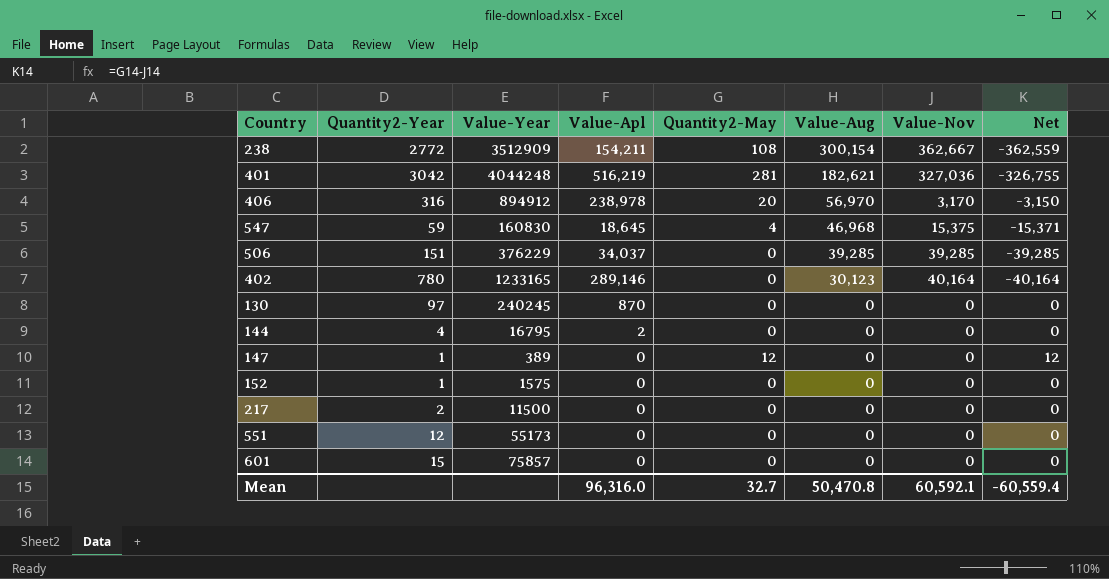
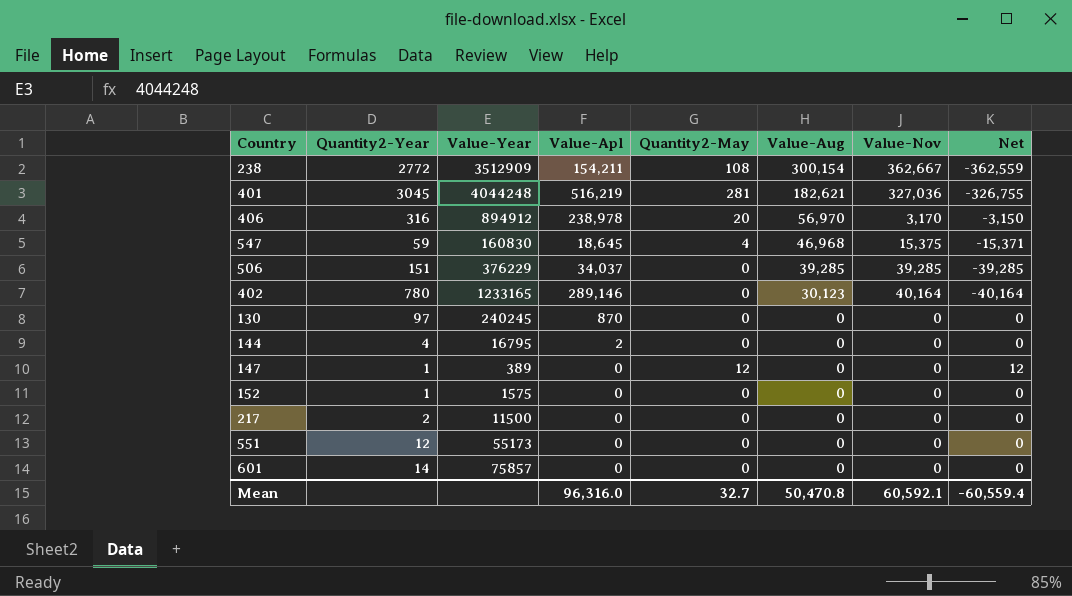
401 | Quantity2-Year: 3042 -> 3045
601 | Quantity2-Year: 15 -> 14

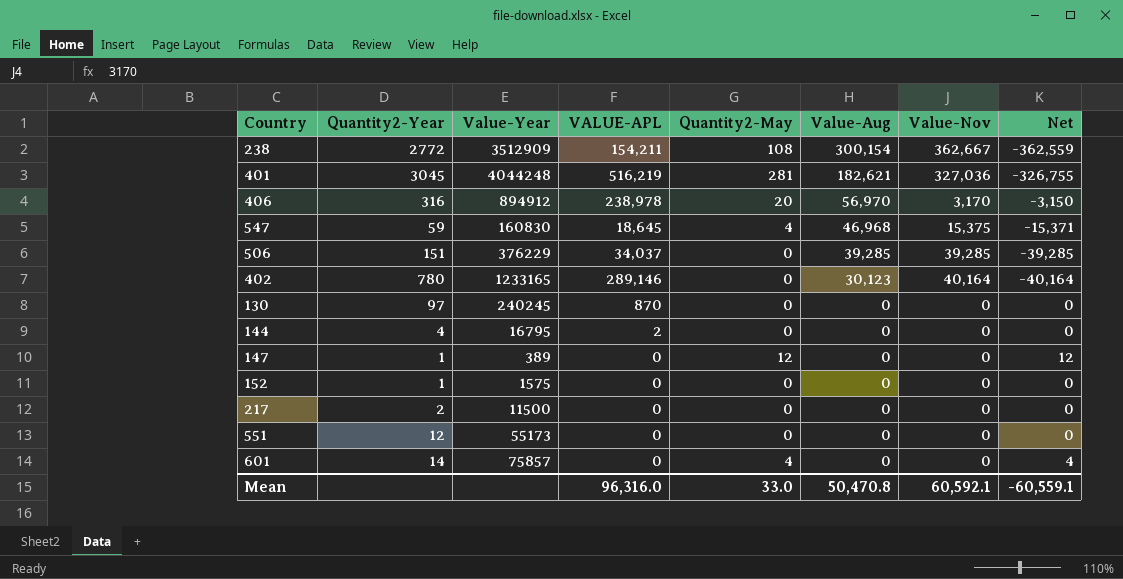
column name: Value-Apl -> VALUE-APL
601 | Quantity2-May: 0 -> 4
601 | Net: 0 -> 4
Mean | Quantity2-May: 32.7 -> 33.0
Mean | Net: -60,559.4 -> -60,559.1

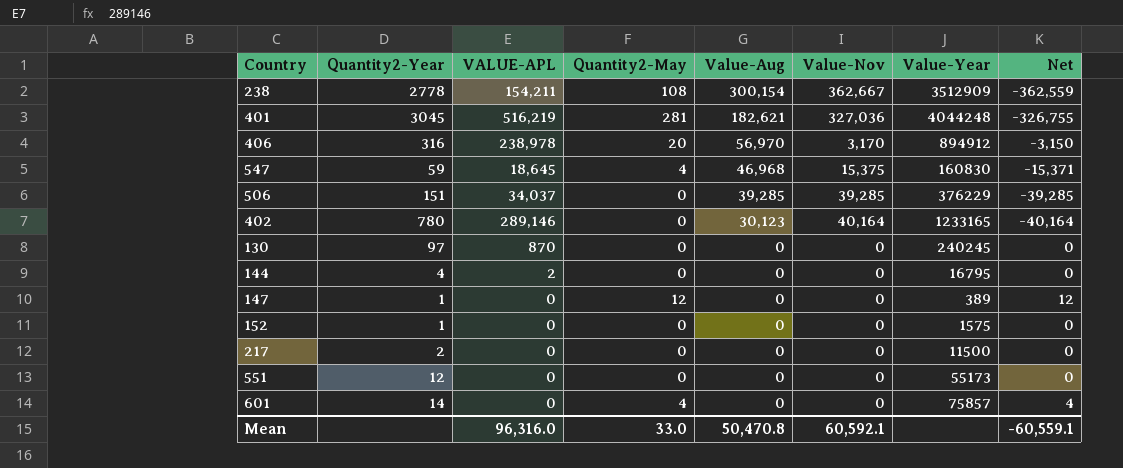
column Value-Year | position: 3 -> 7
238 | Quantity2-Year: 2772 -> 2778

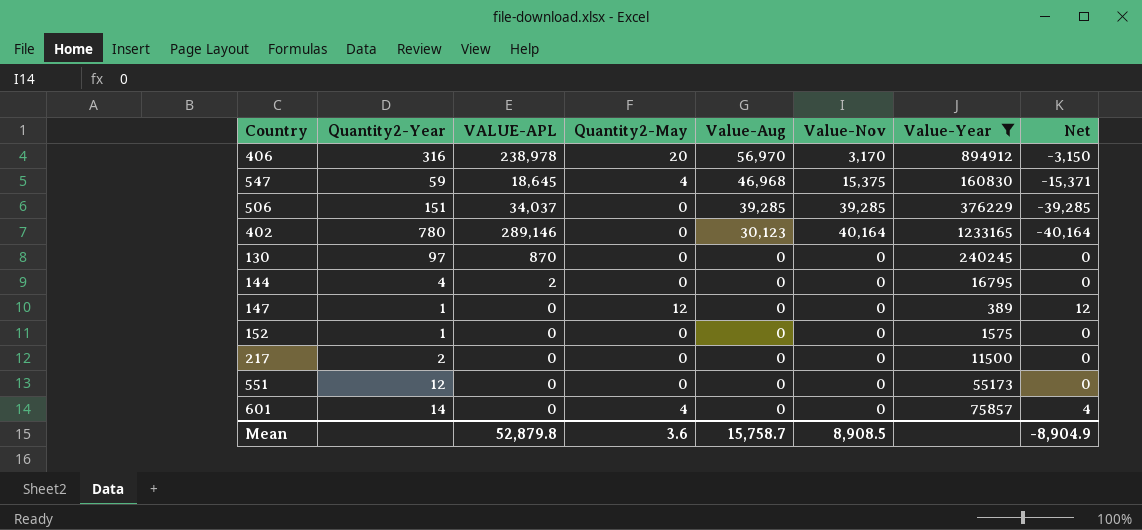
filter: none -> Value-Year <= 1233165
Mean | VALUE-APL: 96,316.0 -> 52,879.8
Mean | Quantity2-May: 33.0 -> 3.6
Mean | Value-Aug: 50,470.8 -> 15,758.7
Mean | Value-Nov: 60,592.1 -> 8,908.5
Mean | Net: -60,559.1 -> -8,904.9

